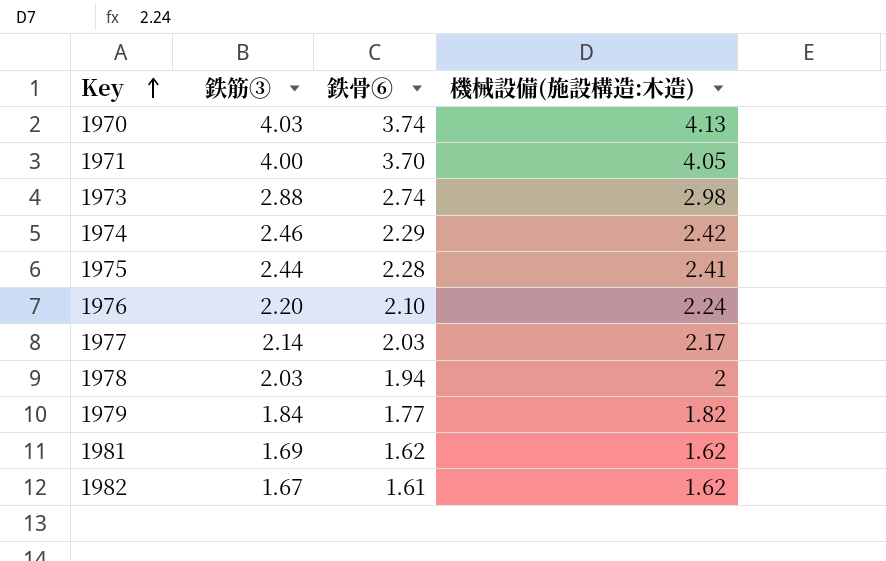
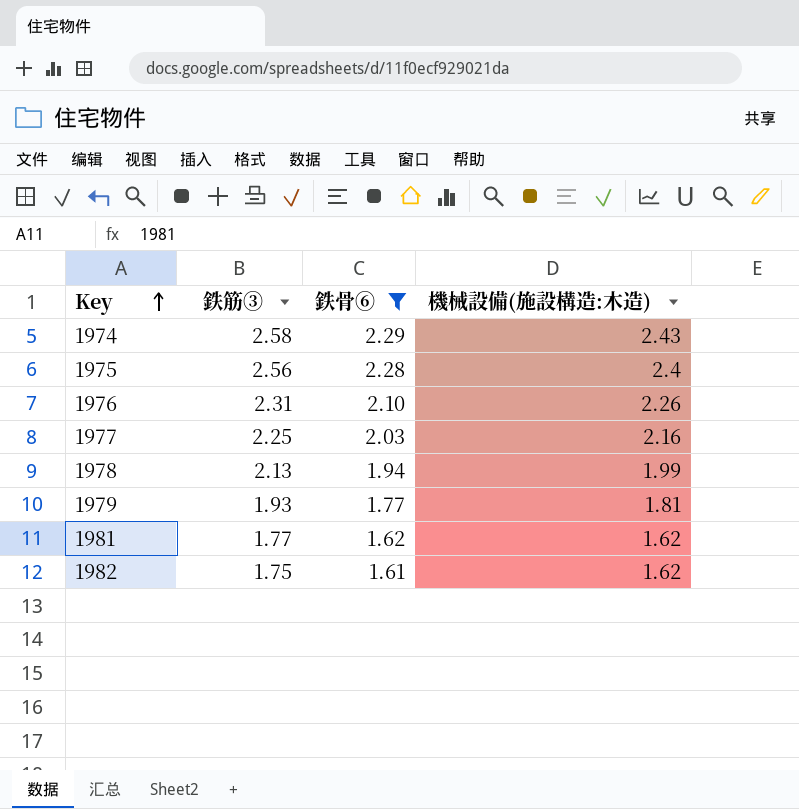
filter: none -> 鉄骨⑥ <= 2.29
1974 | 鉄筋③: 2.46 -> 2.58
1974 | 機械設備(施設構造:木造): 2.42 -> 2.43
1975 | 鉄筋③: 2.44 -> 2.56
1975 | 機械設備(施設構造:木造): 2.41 -> 2.4
1976 | 鉄筋③: 2.20 -> 2.31
1976 | 機械設備(施設構造:木造): 2.24 -> 2.26
1977 | 鉄筋③: 2.14 -> 2.25
1977 | 機械設備(施設構造:木造): 2.17 -> 2.16
1978 | 鉄筋③: 2.03 -> 2.13
1978 | 機械設備(施設構造:木造): 2 -> 1.99
1979 | 鉄筋③: 1.84 -> 1.93
1979 | 機械設備(施設構造:木造): 1.82 -> 1.81
1981 | 鉄筋③: 1.69 -> 1.77
1982 | 鉄筋③: 1.67 -> 1.75

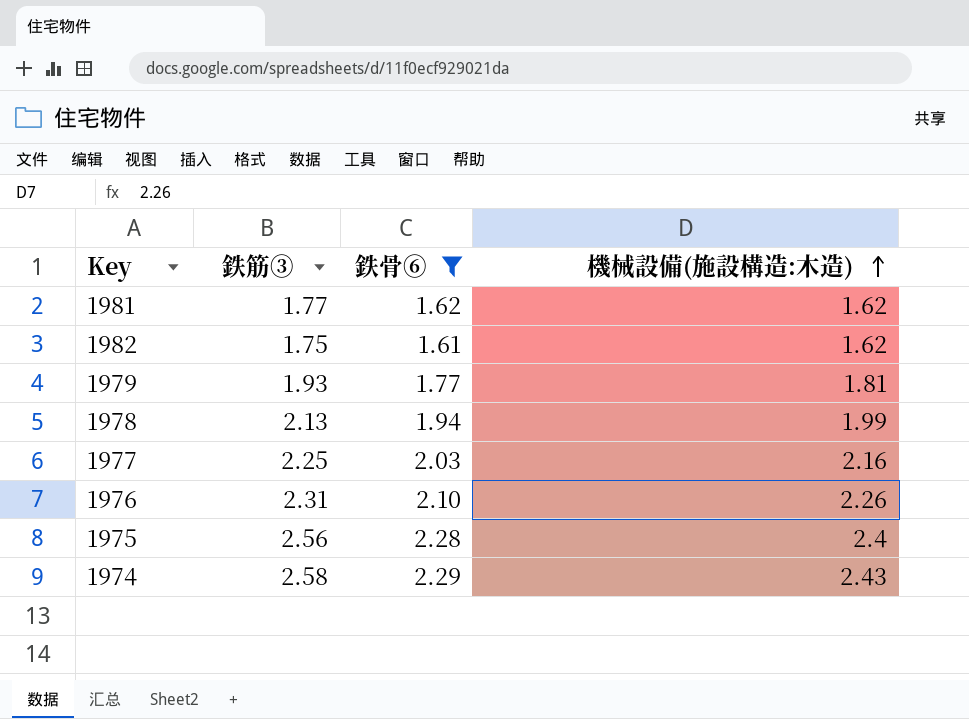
row order: Key ascending -> 機械設備(施設構造:木造) ascending

